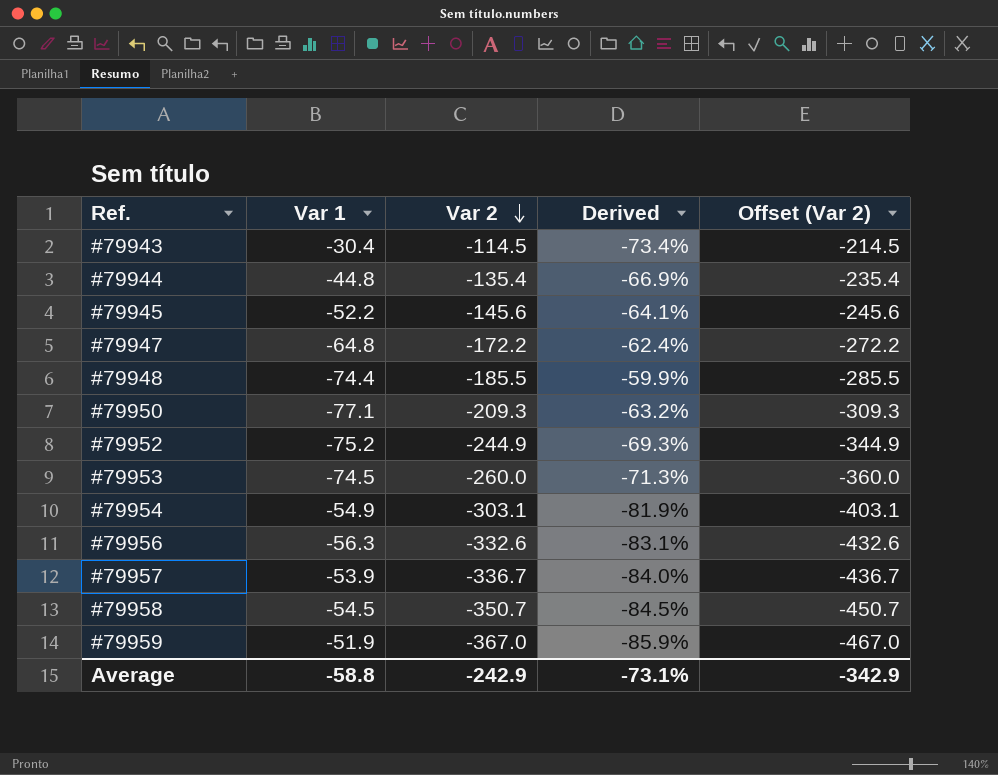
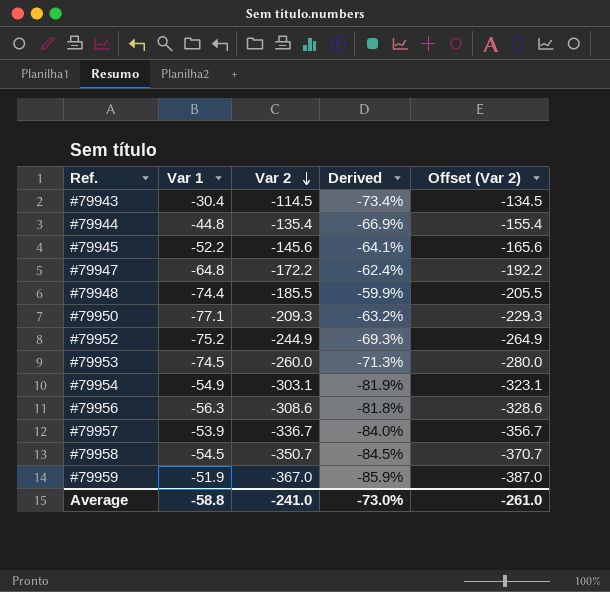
column Offset (Var 2) | formula: [Var 2] - 100 -> [Var 2] - 20
#79956 | Var 2: -332.6 -> -308.6
#79956 | Derived: -83.1% -> -81.8%
Average | Var 2: -242.9 -> -241.0
Average | Derived: -73.1% -> -73.0%
Average | Offset (Var 2): -342.9 -> -261.0

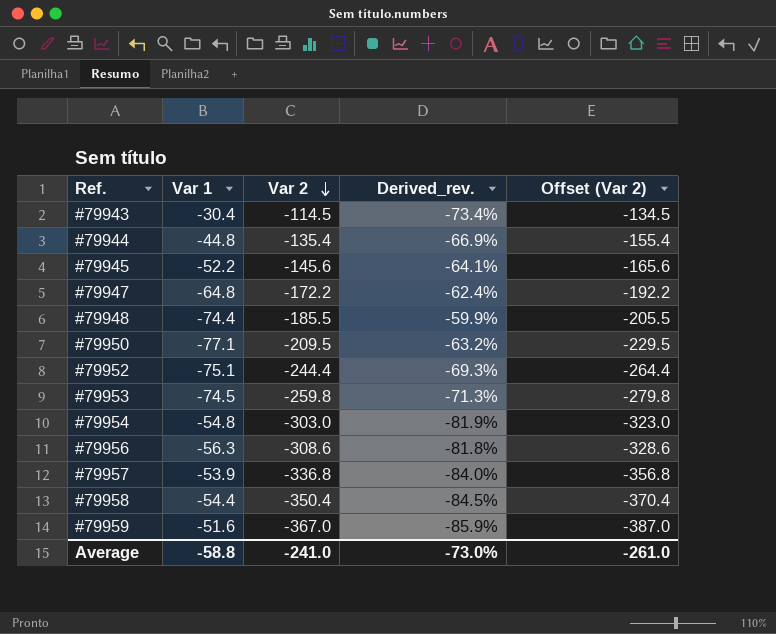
column name: Derived -> Derived_rev.
#79950 | Var 2: -209.3 -> -209.5
#79950 | Offset (Var 2): -229.3 -> -229.5
#79952 | Var 1: -75.2 -> -75.1
#79952 | Var 2: -244.9 -> -244.4
#79952 | Offset (Var 2): -264.9 -> -264.4
#79953 | Var 2: -260.0 -> -259.8
#79953 | Offset (Var 2): -280.0 -> -279.8
#79954 | Var 1: -54.9 -> -54.8
#79954 | Var 2: -303.1 -> -303.0
#79954 | Offset (Var 2): -323.1 -> -323.0
#79957 | Var 2: -336.7 -> -336.8
#79957 | Offset (Var 2): -356.7 -> -356.8
#79958 | Var 1: -54.5 -> -54.4
#79958 | Var 2: -350.7 -> -350.4
#79958 | Offset (Var 2): -370.7 -> -370.4
#79959 | Var 1: -51.9 -> -51.6

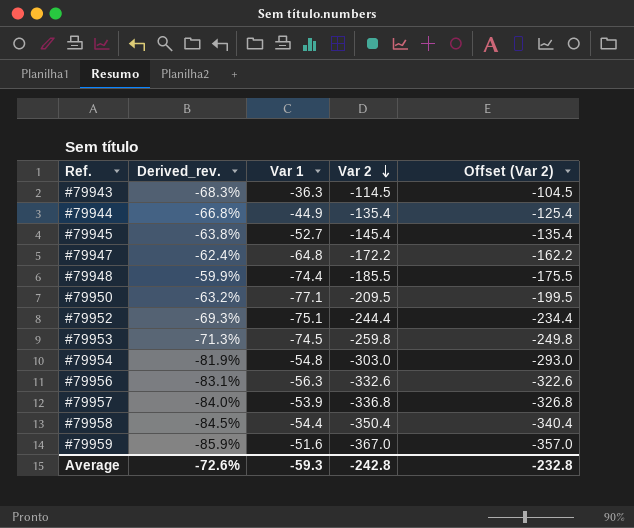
column Derived_rev. | position: 4 -> 2
column Offset (Var 2) | formula: [Var 2] - 20 -> [Var 2] + 10
#79943 | Derived_rev.: -73.4% -> -68.3%
#79943 | Var 1: -30.4 -> -36.3
#79944 | Derived_rev.: -66.9% -> -66.8%
#79944 | Var 1: -44.8 -> -44.9
#79945 | Derived_rev.: -64.1% -> -63.8%
#79945 | Var 1: -52.2 -> -52.7
#79945 | Var 2: -145.6 -> -145.4
#79956 | Derived_rev.: -81.8% -> -83.1%
#79956 | Var 2: -308.6 -> -332.6
Average | Derived_rev.: -73.0% -> -72.6%
Average | Var 1: -58.8 -> -59.3
Average | Var 2: -241.0 -> -242.8
Average | Offset (Var 2): -261.0 -> -232.8

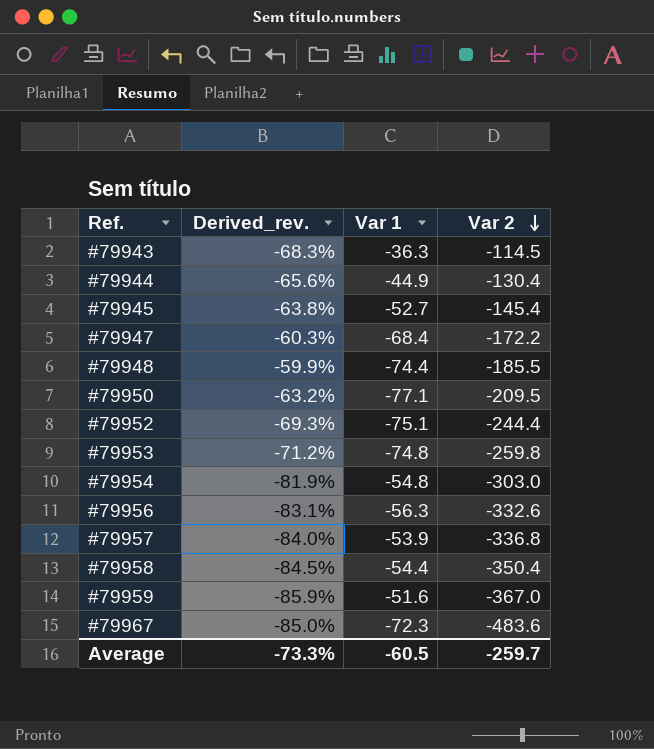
column Offset (Var 2) | formula: [Var 2] + 10 -> none
#79944 | Derived_rev.: -66.8% -> -65.6%
#79944 | Var 2: -135.4 -> -130.4
#79947 | Derived_rev.: -62.4% -> -60.3%
#79947 | Var 1: -64.8 -> -68.4
#79953 | Derived_rev.: -71.3% -> -71.2%
#79953 | Var 1: -74.5 -> -74.8
row #79967: none -> -85.0% | -72.3 | -483.6
Average | Derived_rev.: -72.6% -> -73.3%
Average | Var 1: -59.3 -> -60.5
Average | Var 2: -242.8 -> -259.7

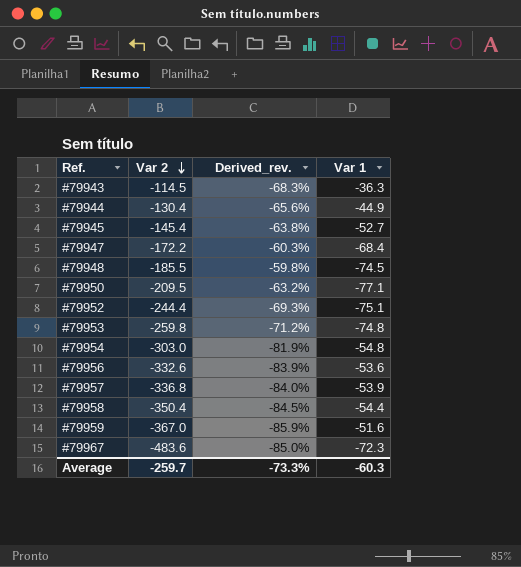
column Var 2 | position: 4 -> 2
#79948 | Derived_rev.: -59.9% -> -59.8%
#79948 | Var 1: -74.4 -> -74.5
#79956 | Derived_rev.: -83.1% -> -83.9%
#79956 | Var 1: -56.3 -> -53.6
Average | Var 1: -60.5 -> -60.3

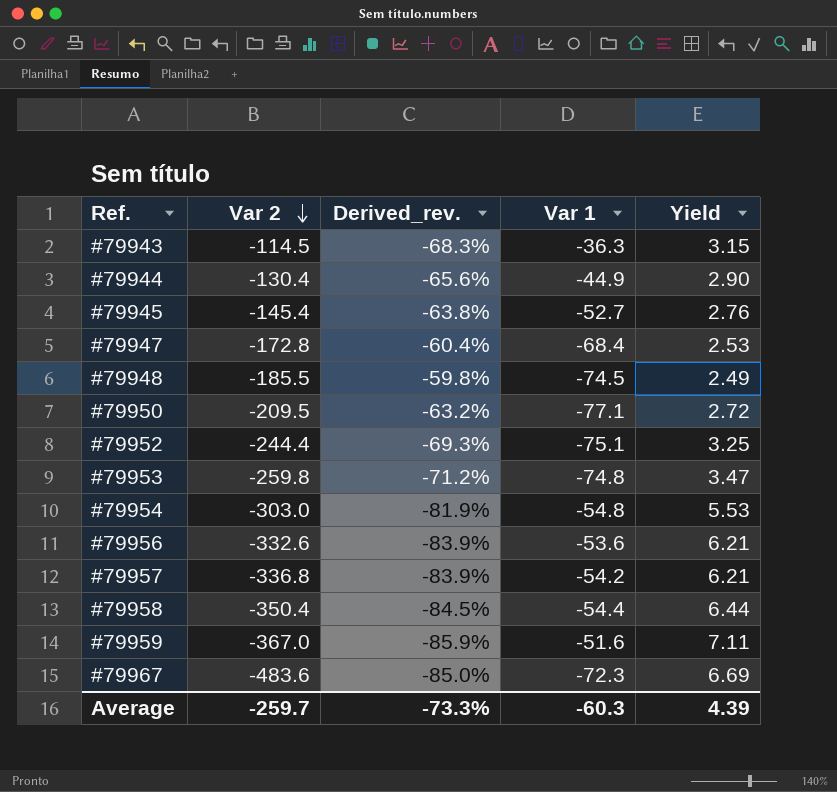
column Yield | formula: none -> [Var 2] / [Var 1]
#79947 | Var 2: -172.2 -> -172.8
#79947 | Derived_rev.: -60.3% -> -60.4%
#79957 | Derived_rev.: -84.0% -> -83.9%
#79957 | Var 1: -53.9 -> -54.2

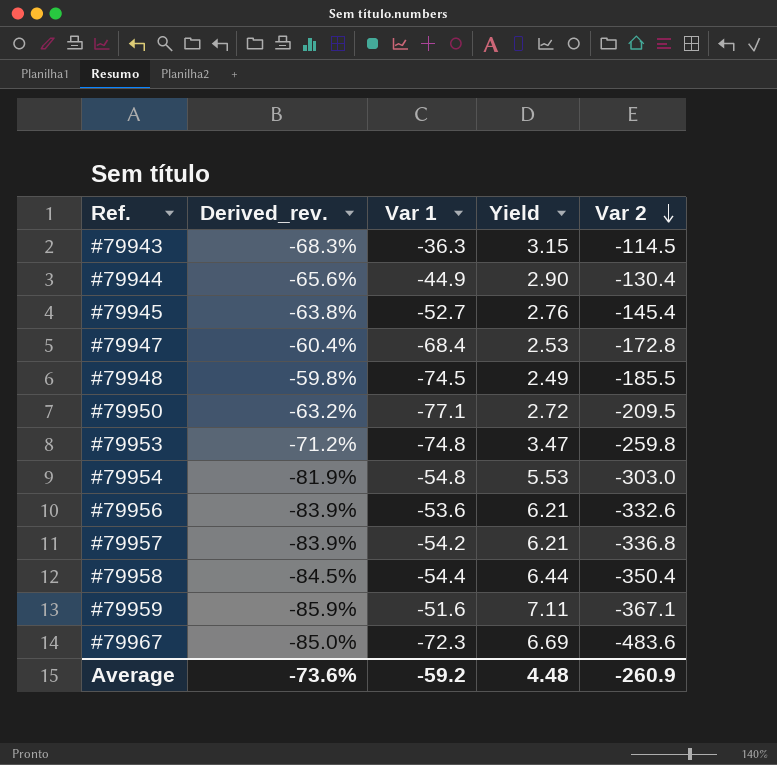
column Var 2 | position: 2 -> 5
row #79952: -244.4 | -69.3% | -75.1 | 3.25 -> none
#79959 | Var 2: -367.0 -> -367.1
Average | Derived_rev.: -73.3% -> -73.6%
Average | Var 1: -60.3 -> -59.2
Average | Yield: 4.39 -> 4.48
Average | Var 2: -259.7 -> -260.9

